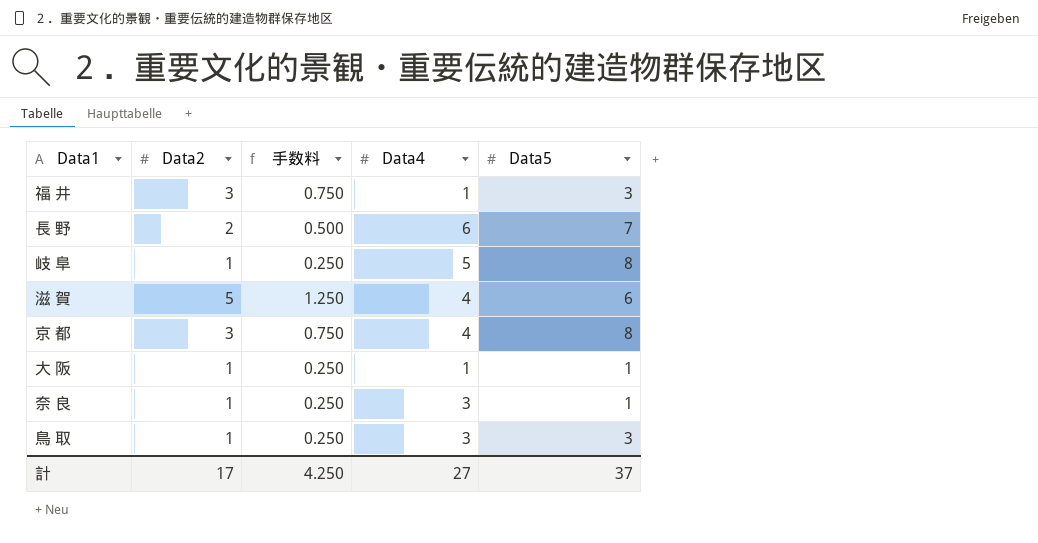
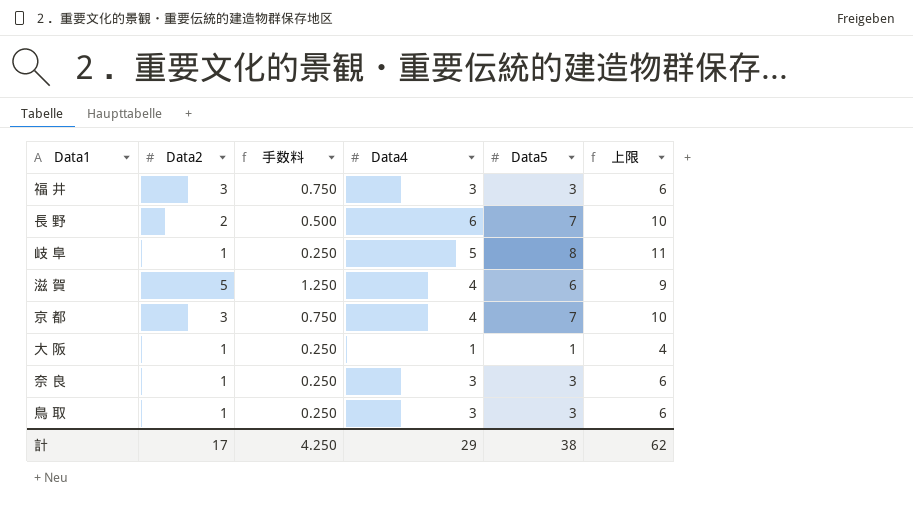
column 上限 | formula: none -> [Data5] + 3
福 井 | Data4: 1 -> 3
京 都 | Data5: 8 -> 7
奈 良 | Data5: 1 -> 3
計 | Data4: 27 -> 29
計 | Data5: 37 -> 38

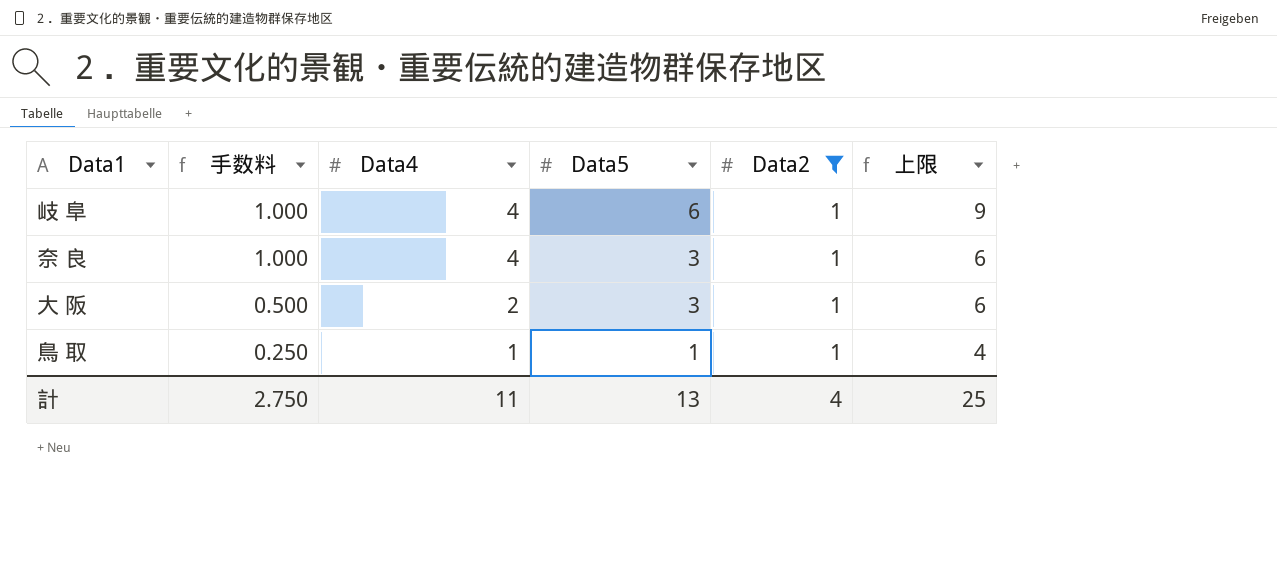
filter: none -> Data2 = 1
row order: none -> 手数料 descending
column 手数料 | formula: [Data2] * 0.25 -> [Data4] * 0.25
column Data2 | position: 2 -> 5
岐 阜 | Data4: 5 -> 4
岐 阜 | Data5: 8 -> 6
岐 阜 | 上限: 11 -> 9
奈 良 | Data4: 3 -> 4
大 阪 | Data4: 1 -> 2
大 阪 | Data5: 1 -> 3
大 阪 | 上限: 4 -> 6
鳥 取 | Data4: 3 -> 1
鳥 取 | Data5: 3 -> 1
鳥 取 | 上限: 6 -> 4
計 | 手数料: 4.250 -> 2.750
計 | Data4: 29 -> 11
計 | Data5: 38 -> 13
計 | Data2: 17 -> 4
計 | 上限: 62 -> 25

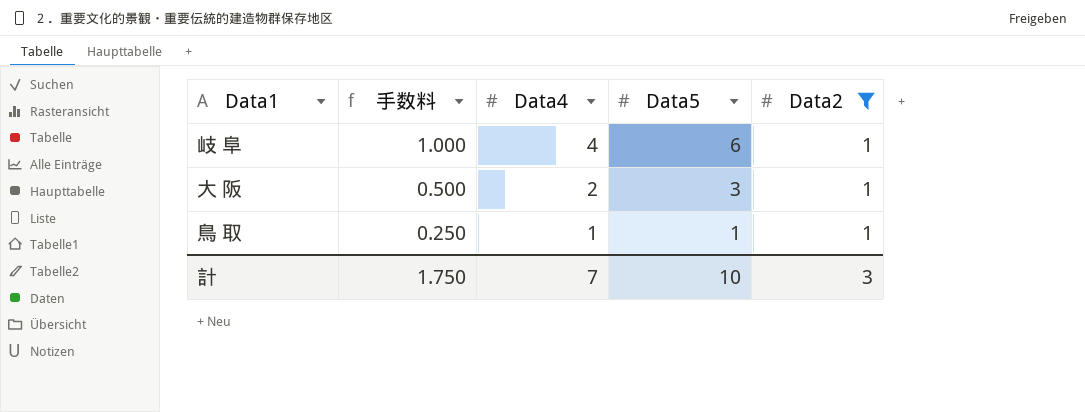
column 上限 | formula: [Data5] + 3 -> none
row 奈 良: 1.000 | 4 | 3 | 1 | 6 -> none
計 | 手数料: 2.750 -> 1.750
計 | Data4: 11 -> 7
計 | Data5: 13 -> 10
計 | Data2: 4 -> 3

